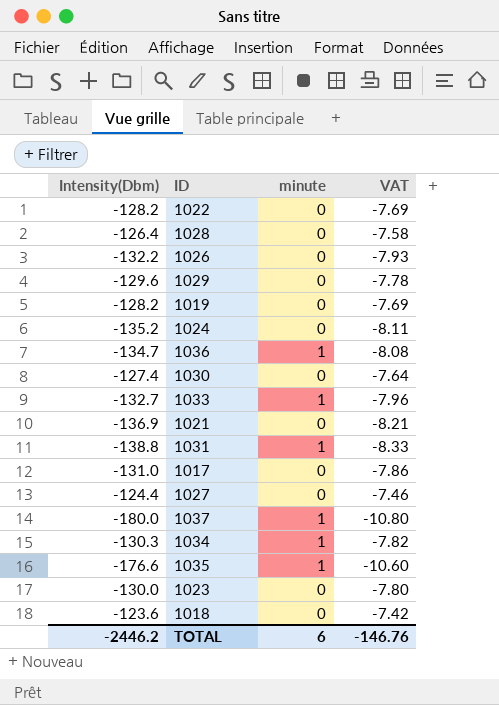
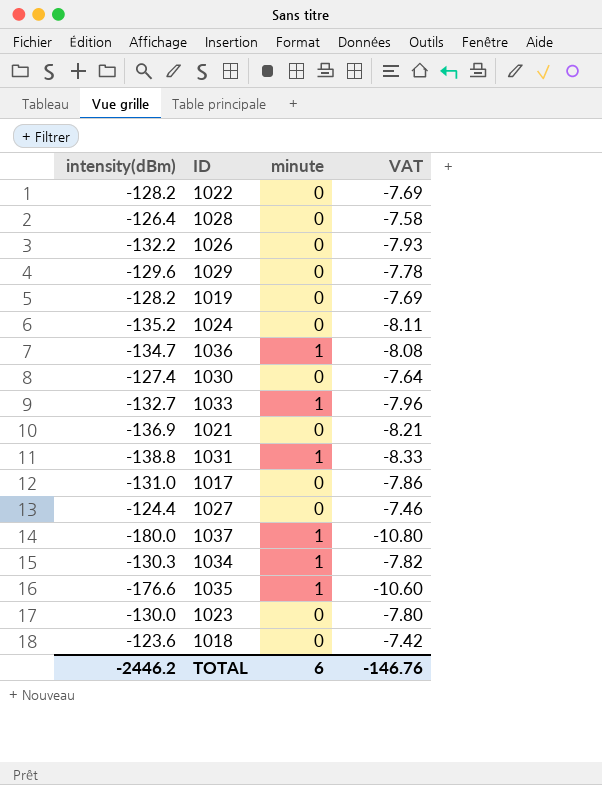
column name: Intensity(Dbm) -> intensity(dBm)

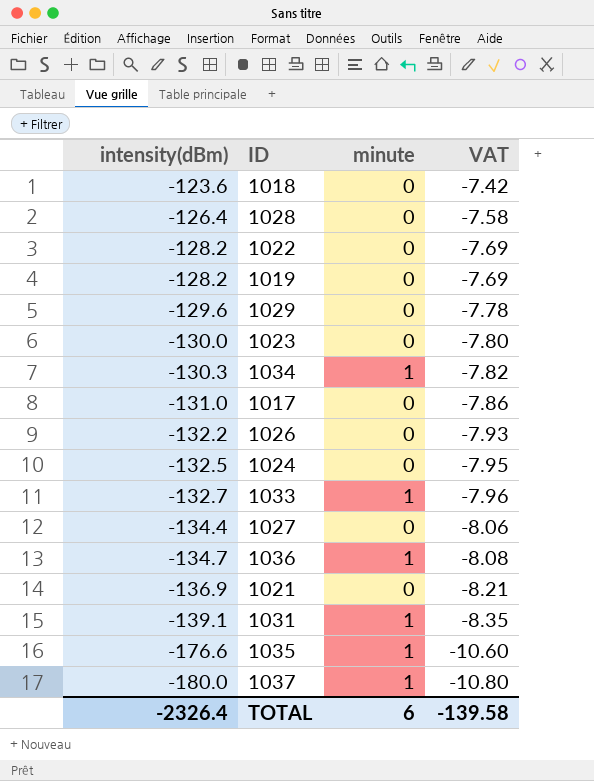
row order: none -> intensity(dBm) descending
row 1030: -127.4 | 0 | -7.64 -> none
1024 | intensity(dBm): -135.2 -> -132.5
1024 | VAT: -8.11 -> -7.95
1027 | intensity(dBm): -124.4 -> -134.4
1027 | VAT: -7.46 -> -8.06
1031 | intensity(dBm): -138.8 -> -139.1
1031 | VAT: -8.33 -> -8.35
TOTAL | intensity(dBm): -2446.2 -> -2326.4
TOTAL | VAT: -146.76 -> -139.58

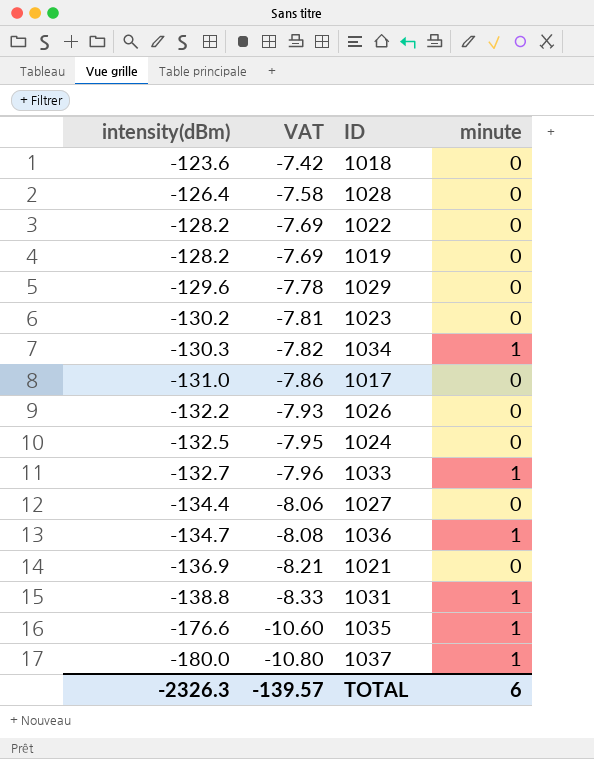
column VAT | position: 4 -> 2
1023 | intensity(dBm): -130.0 -> -130.2
1023 | VAT: -7.80 -> -7.81
1031 | intensity(dBm): -139.1 -> -138.8
1031 | VAT: -8.35 -> -8.33
TOTAL | intensity(dBm): -2326.4 -> -2326.3
TOTAL | VAT: -139.58 -> -139.57

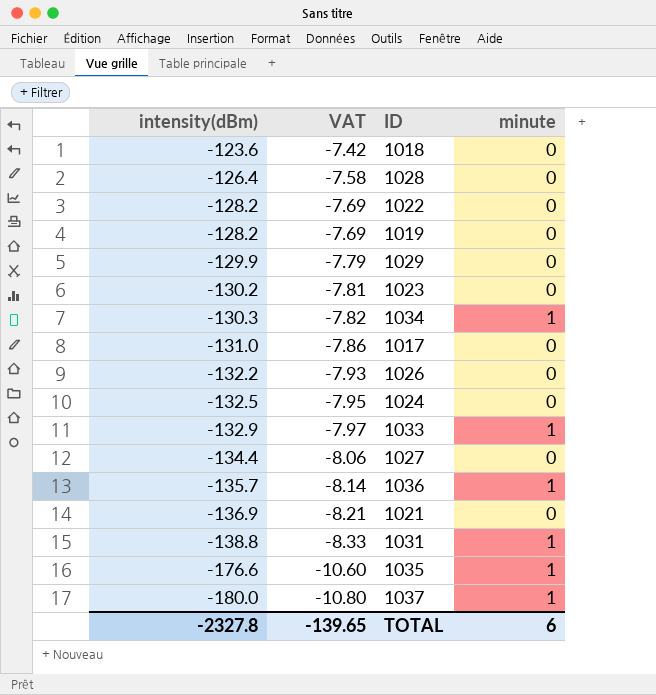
1029 | intensity(dBm): -129.6 -> -129.9
1029 | VAT: -7.78 -> -7.79
1033 | intensity(dBm): -132.7 -> -132.9
1033 | VAT: -7.96 -> -7.97
1036 | intensity(dBm): -134.7 -> -135.7
1036 | VAT: -8.08 -> -8.14
TOTAL | intensity(dBm): -2326.3 -> -2327.8
TOTAL | VAT: -139.57 -> -139.65

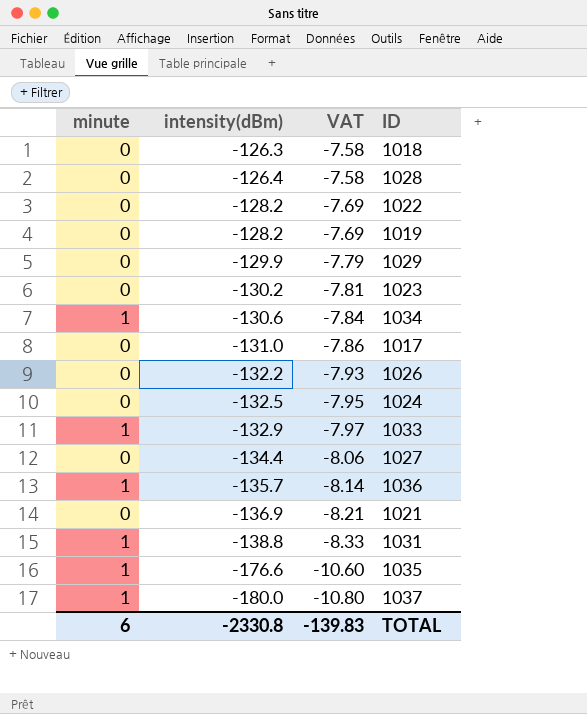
column minute | position: 4 -> 1
1018 | intensity(dBm): -123.6 -> -126.3
1018 | VAT: -7.42 -> -7.58
1034 | intensity(dBm): -130.3 -> -130.6
1034 | VAT: -7.82 -> -7.84
TOTAL | intensity(dBm): -2327.8 -> -2330.8
TOTAL | VAT: -139.65 -> -139.83

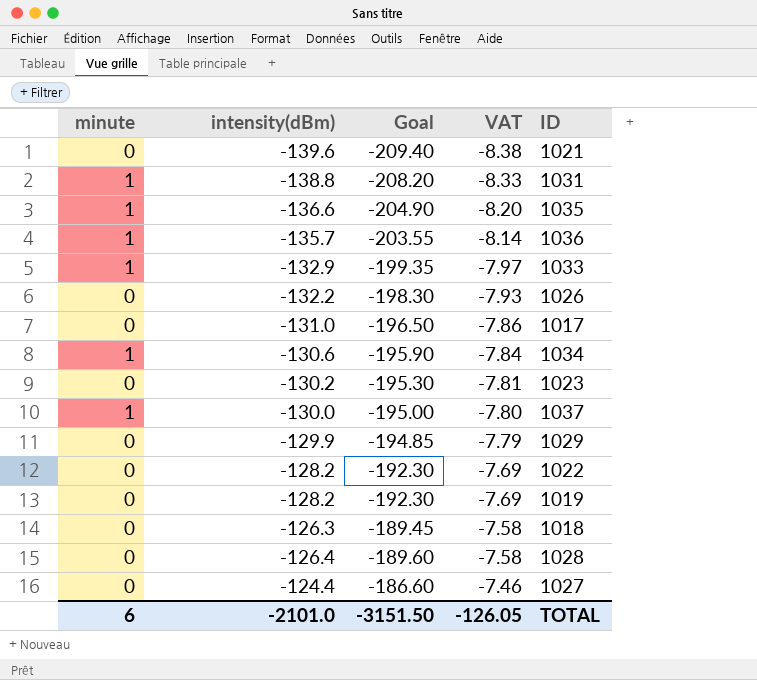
row order: intensity(dBm) descending -> VAT ascending
column Goal | formula: none -> [intensity(dBm)] * 1.5
row 1024: 0 | -132.5 | -7.95 -> none
1021 | intensity(dBm): -136.9 -> -139.6
1021 | VAT: -8.21 -> -8.38
1035 | intensity(dBm): -176.6 -> -136.6
1035 | VAT: -10.60 -> -8.20
1037 | intensity(dBm): -180.0 -> -130.0
1037 | VAT: -10.80 -> -7.80
1027 | intensity(dBm): -134.4 -> -124.4
1027 | VAT: -8.06 -> -7.46
TOTAL | intensity(dBm): -2330.8 -> -2101.0
TOTAL | VAT: -139.83 -> -126.05

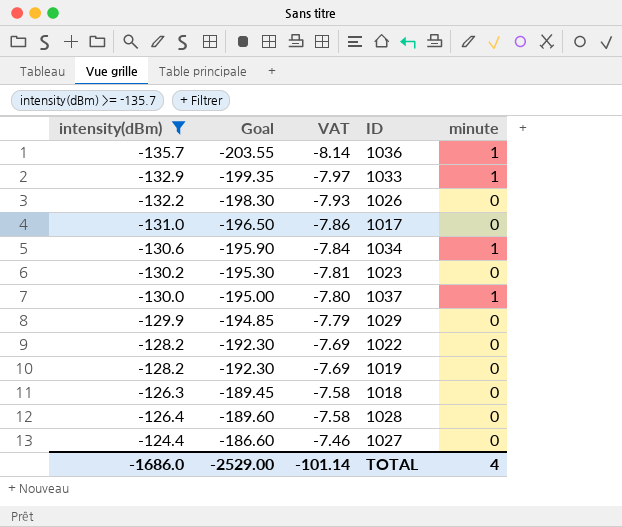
filter: none -> intensity(dBm) >= -135.7
column minute | position: 1 -> 5
TOTAL | intensity(dBm): -2101.0 -> -1686.0
TOTAL | Goal: -3151.50 -> -2529.00
TOTAL | VAT: -126.05 -> -101.14
TOTAL | minute: 6 -> 4

